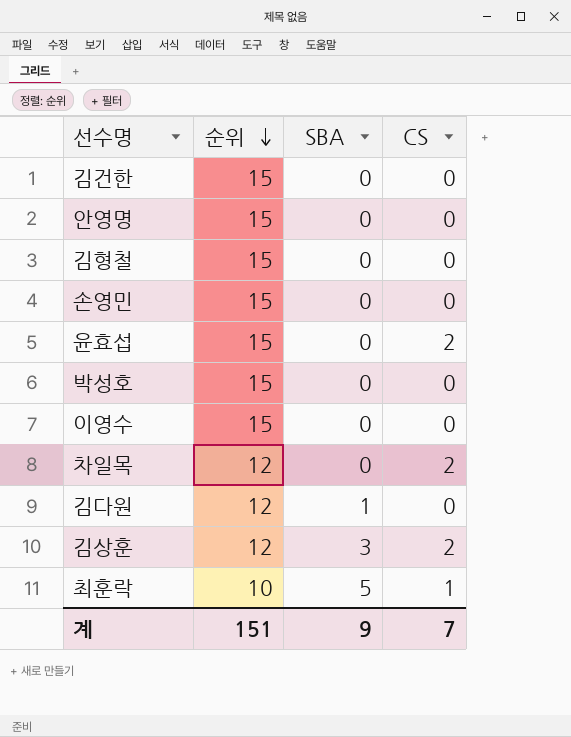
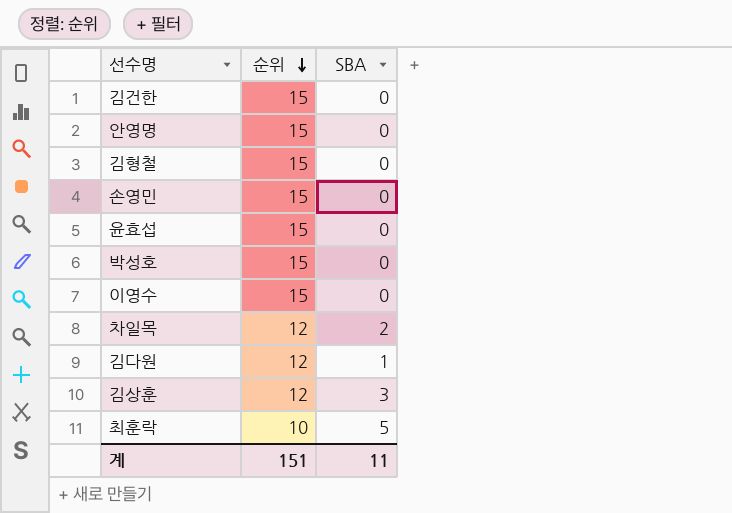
column CS | position: 4 -> none
차일목 | SBA: 0 -> 2
계 | SBA: 9 -> 11

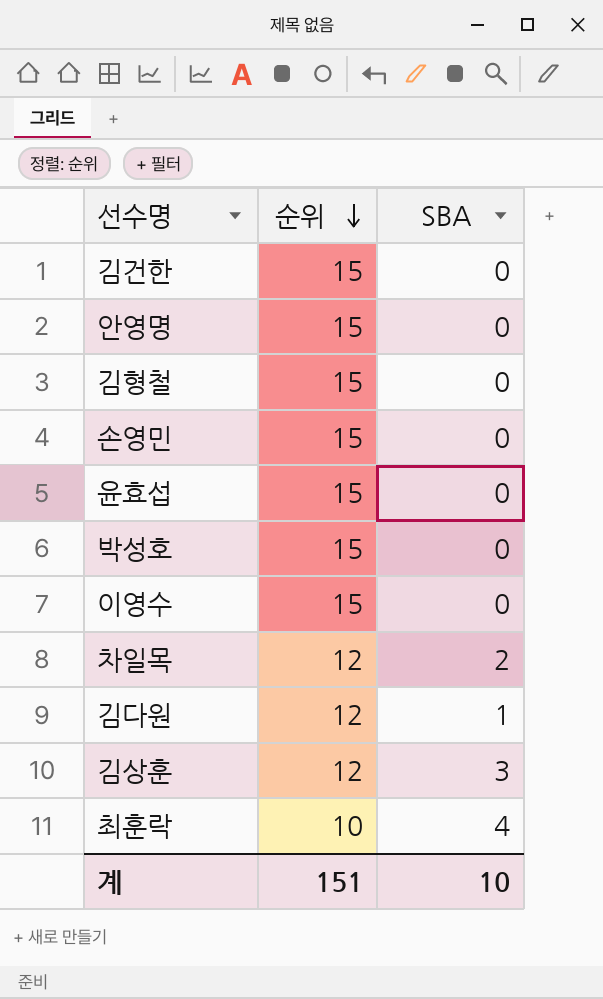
최훈락 | SBA: 5 -> 4
계 | SBA: 11 -> 10

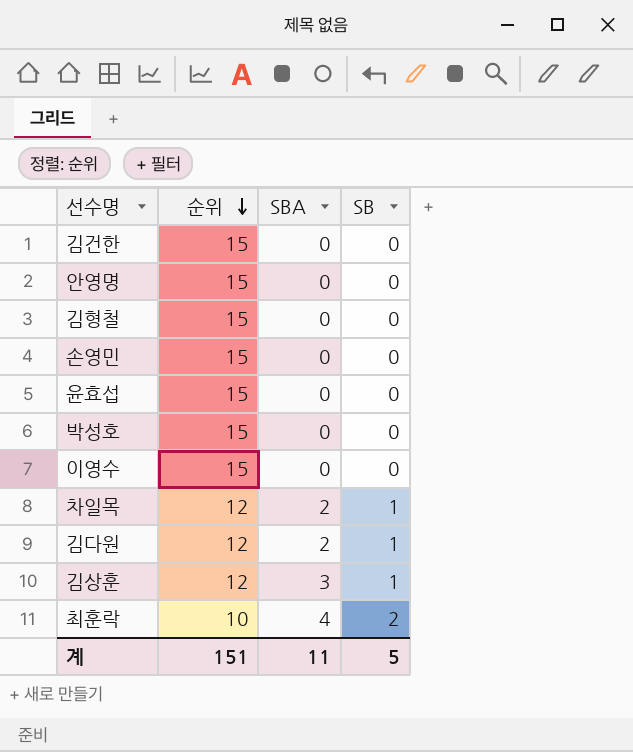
column SB | position: none -> 4
김다원 | SBA: 1 -> 2
계 | SBA: 10 -> 11

